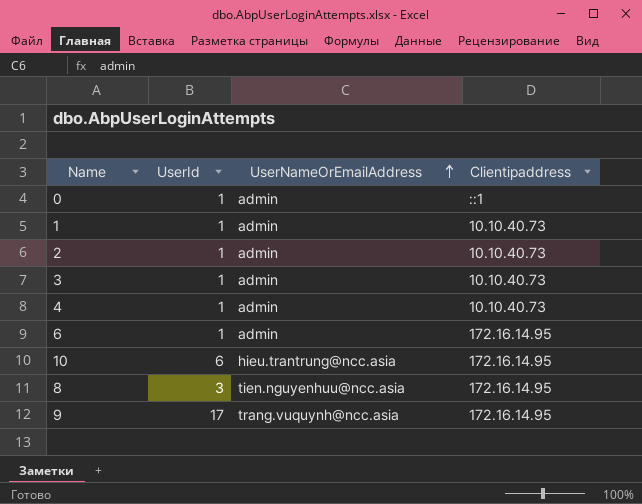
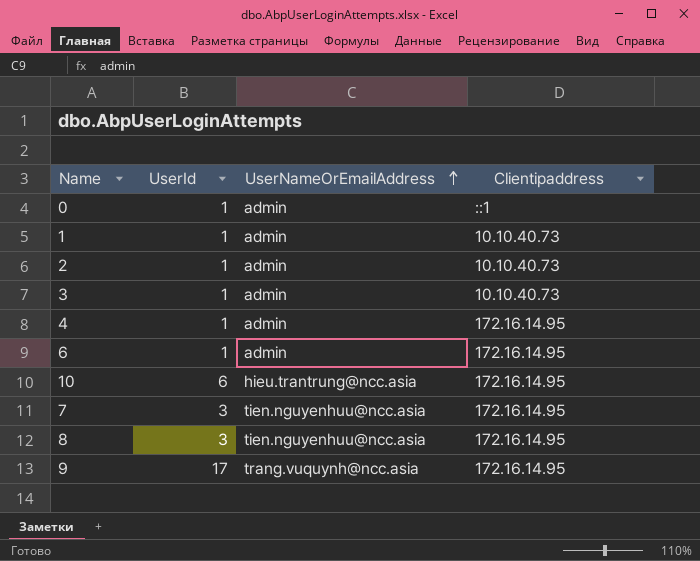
4 | Clientipaddress: 10.10.40.73 -> 172.16.14.95
row 7: none -> 3 | tien.nguyenhuu@ncc.asia | 172.16.14.95

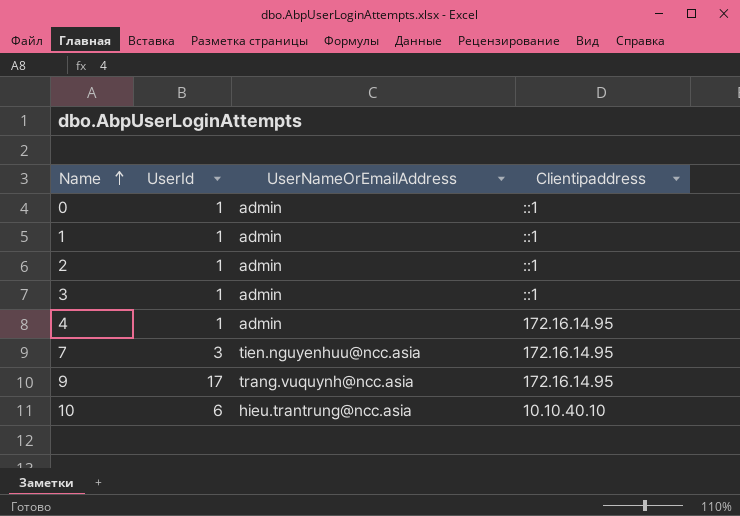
row order: UserNameOrEmailAddress ascending -> Name ascending
row 6: 1 | admin | 172.16.14.95 -> none
row 8: 3 | tien.nguyenhuu@ncc.asia | 172.16.14.95 -> none
1 | Clientipaddress: 10.10.40.73 -> ::1
2 | Clientipaddress: 10.10.40.73 -> ::1
3 | Clientipaddress: 10.10.40.73 -> ::1
10 | Clientipaddress: 172.16.14.95 -> 10.10.40.10

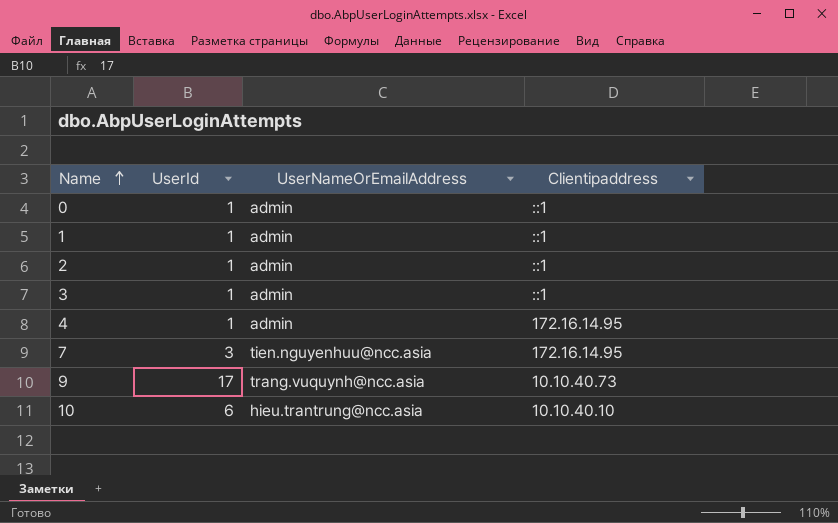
9 | Clientipaddress: 172.16.14.95 -> 10.10.40.73

